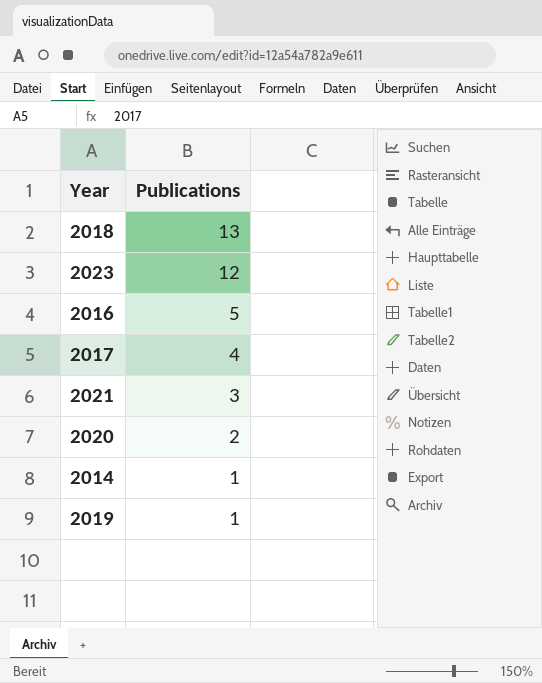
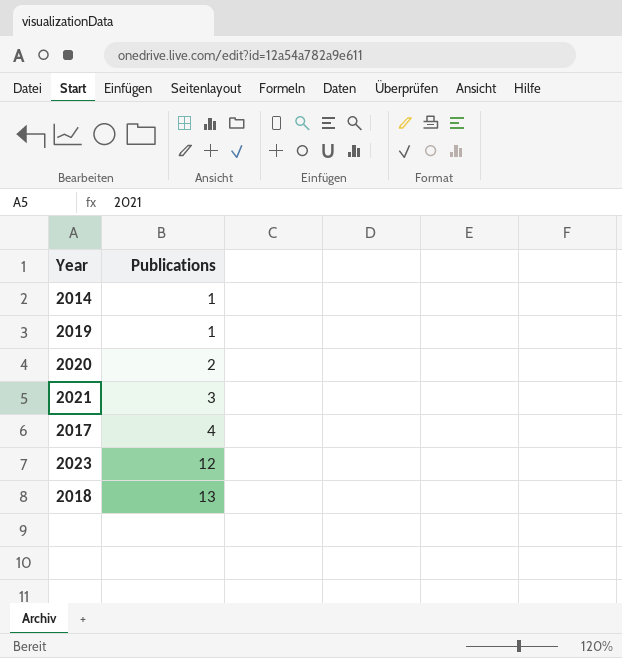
row order: Publications descending -> Publications ascending
row 2016: 5 -> none

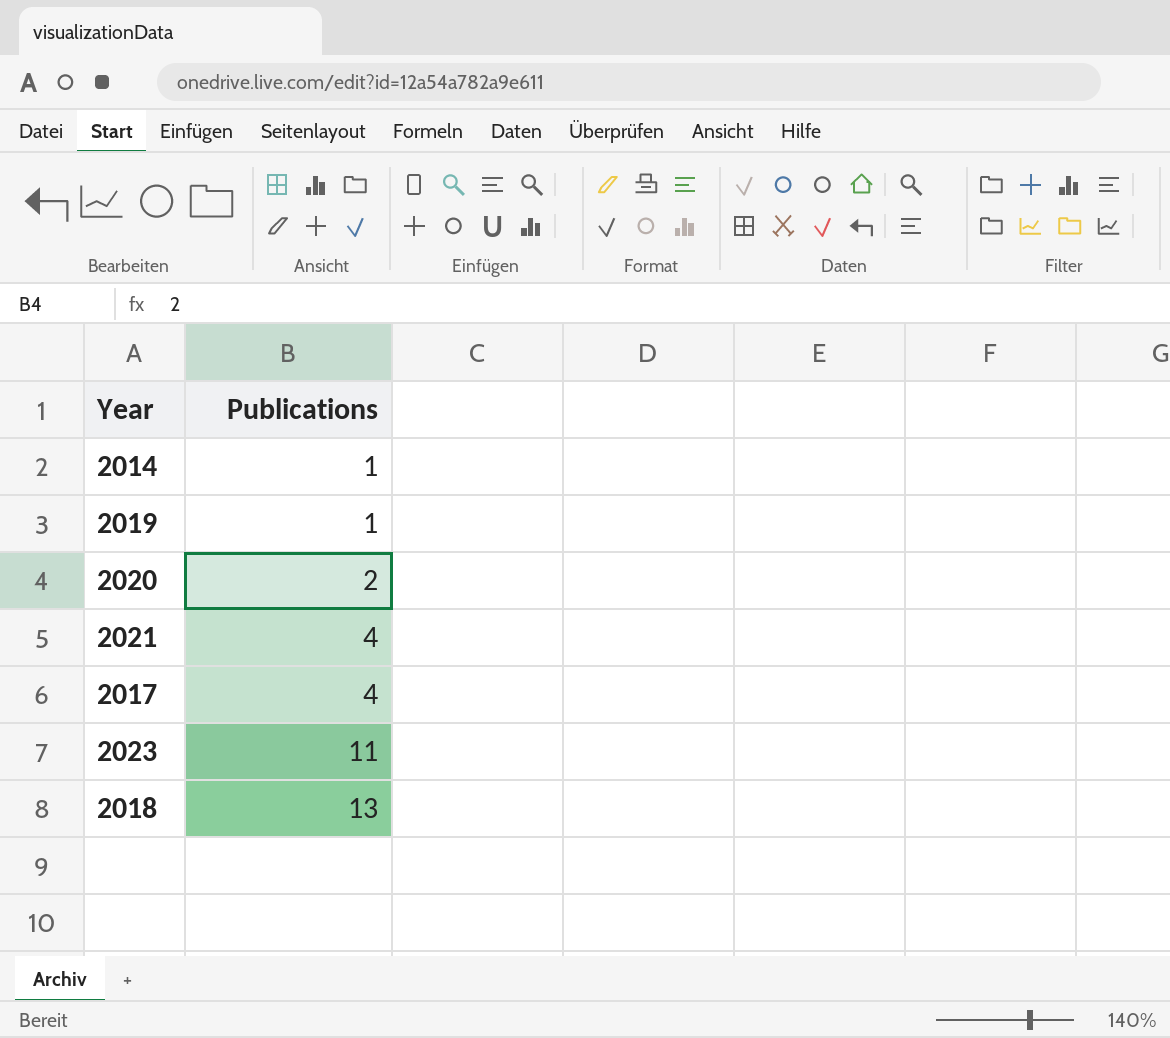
2021 | Publications: 3 -> 4
2023 | Publications: 12 -> 11

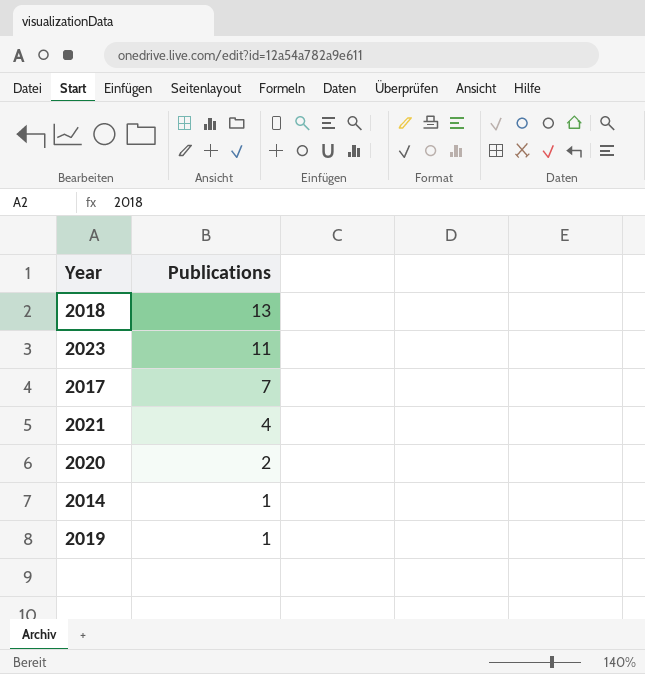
row order: Publications ascending -> Publications descending
2017 | Publications: 4 -> 7

